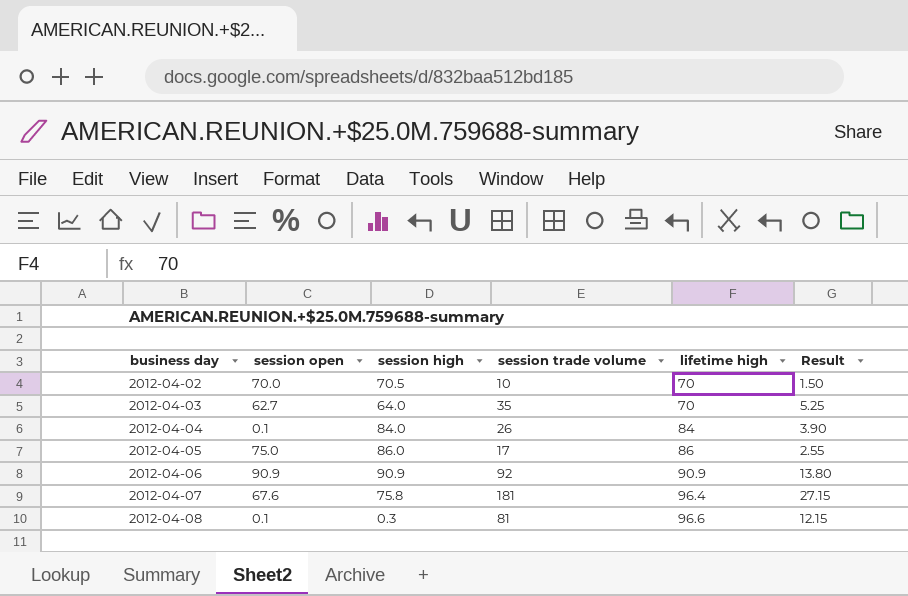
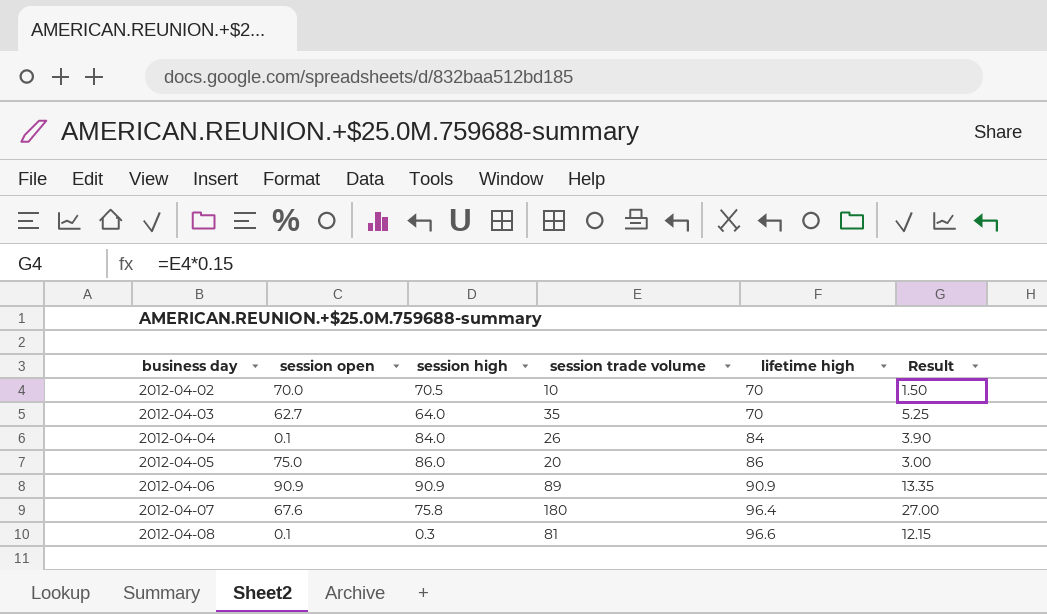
2012-04-05 | session trade volume: 17 -> 20
2012-04-05 | Result: 2.55 -> 3.00
2012-04-06 | session trade volume: 92 -> 89
2012-04-06 | Result: 13.80 -> 13.35
2012-04-07 | session trade volume: 181 -> 180
2012-04-07 | Result: 27.15 -> 27.00

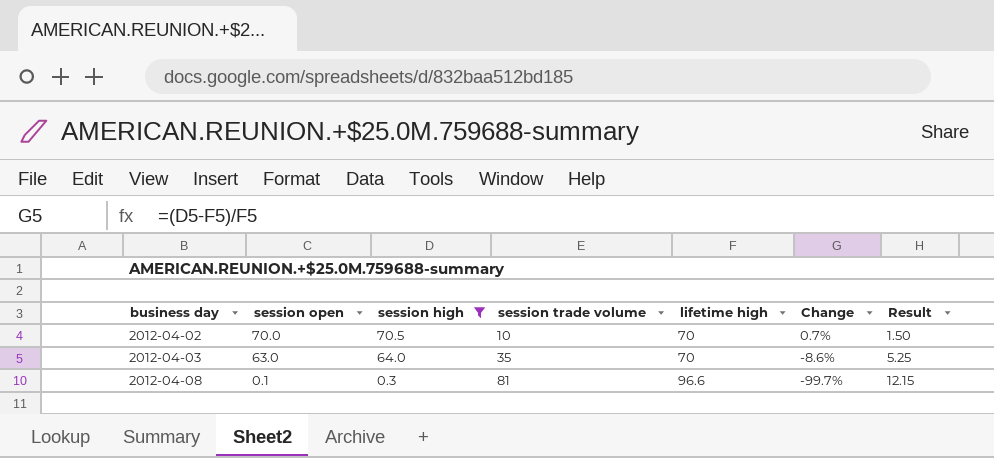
filter: none -> session high <= 70.5
column Change | formula: none -> ([session high] - [lifetime high]) / [lifetime high]
2012-04-03 | session open: 62.7 -> 63.0

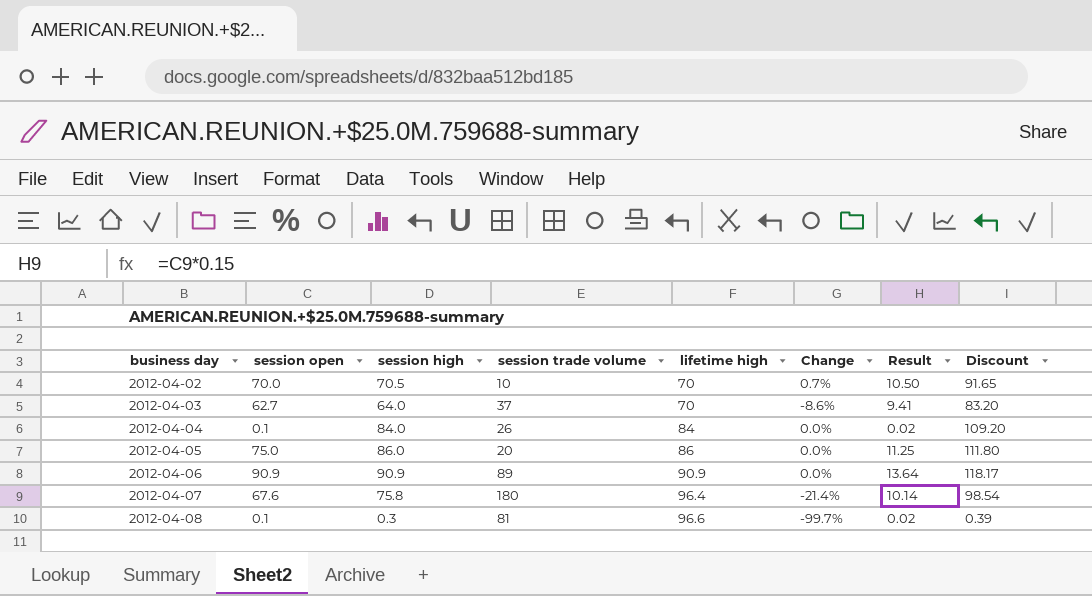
filter: session high <= 70.5 -> none
column Result | formula: [session trade volume] * 0.15 -> [session open] * 0.15
column Discount | formula: none -> [session high] * 1.3
2012-04-03 | session open: 63.0 -> 62.7
2012-04-03 | session trade volume: 35 -> 37

